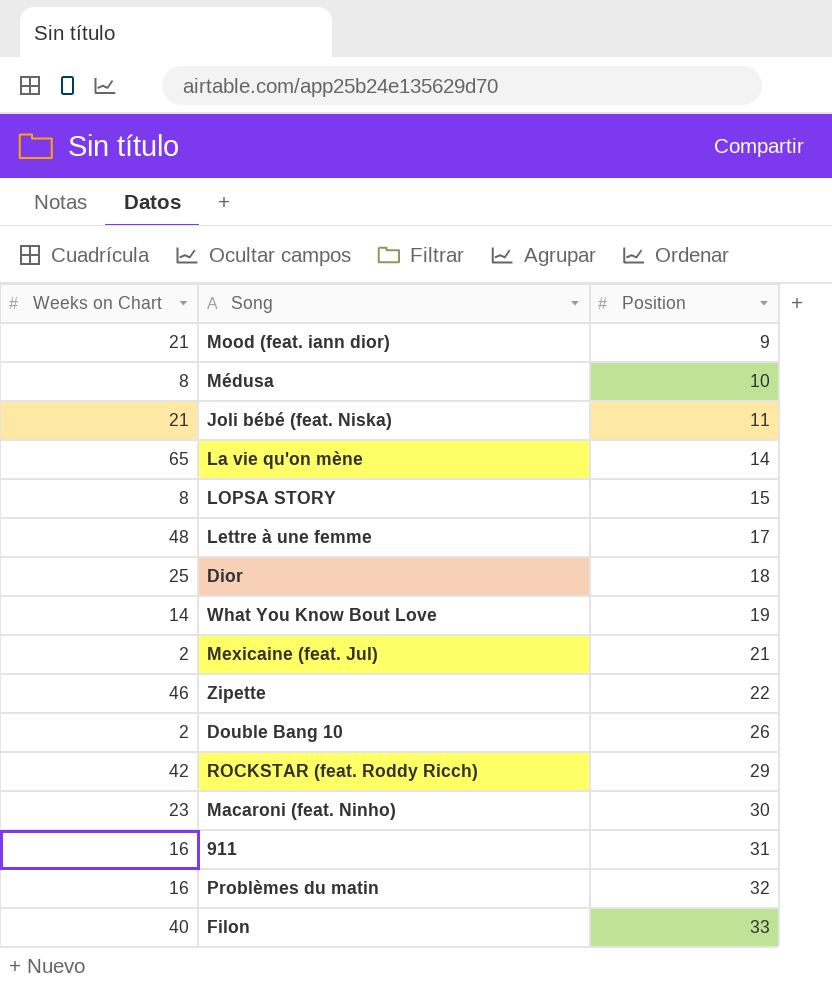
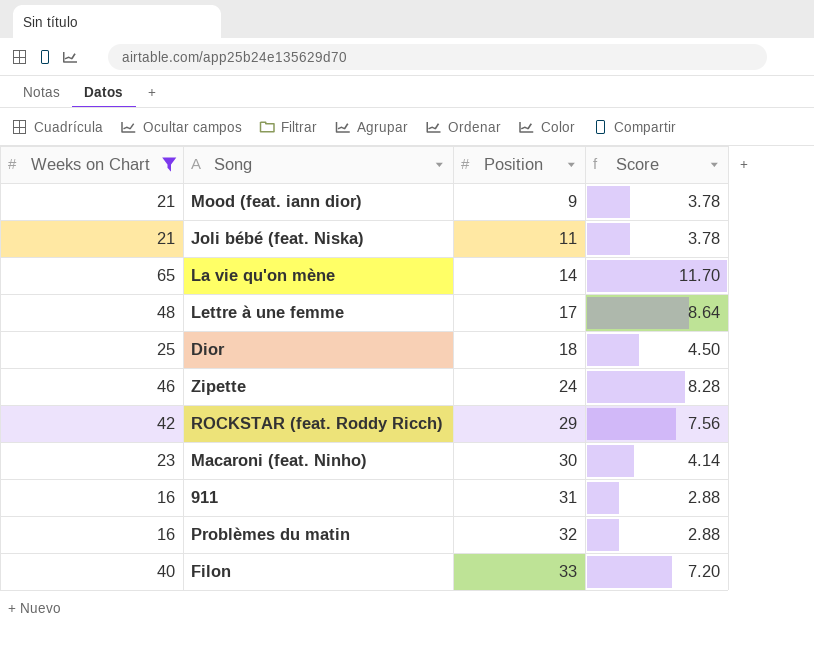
filter: none -> Weeks on Chart >= 16
column Score | formula: none -> [Weeks on Chart] * 0.18
Zipette | Position: 22 -> 24

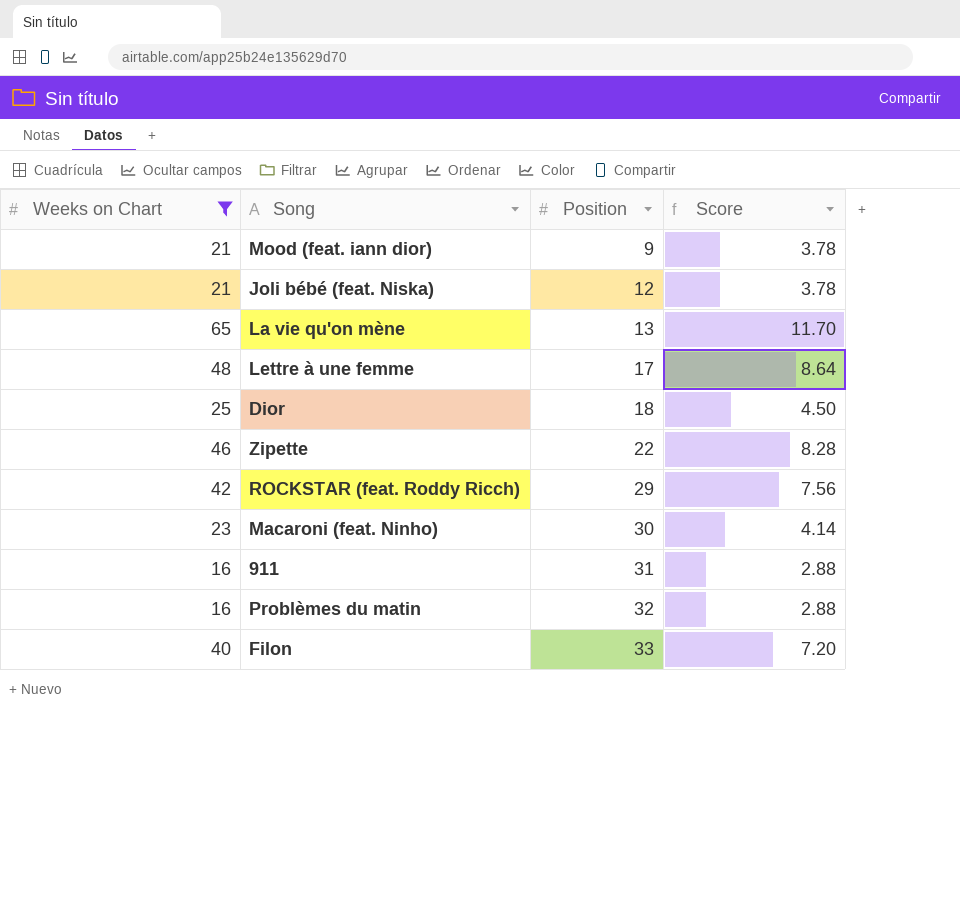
Joli bébé (feat. Niska) | Position: 11 -> 12
La vie qu'on mène | Position: 14 -> 13
Zipette | Position: 24 -> 22

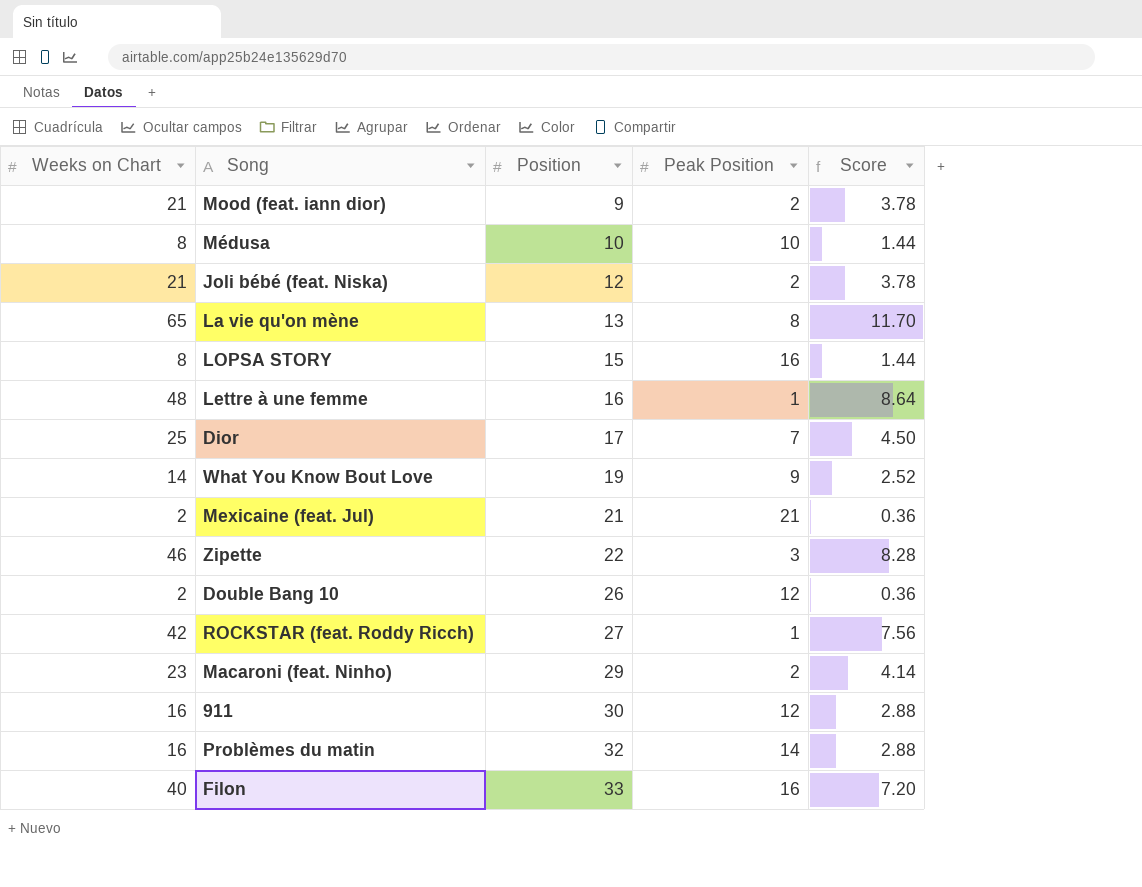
filter: Weeks on Chart >= 16 -> none
column Peak Position | position: none -> 4
Lettre à une femme | Position: 17 -> 16
Dior | Position: 18 -> 17
ROCKSTAR (feat. Roddy Ricch) | Position: 29 -> 27
Macaroni (feat. Ninho) | Position: 30 -> 29
911 | Position: 31 -> 30

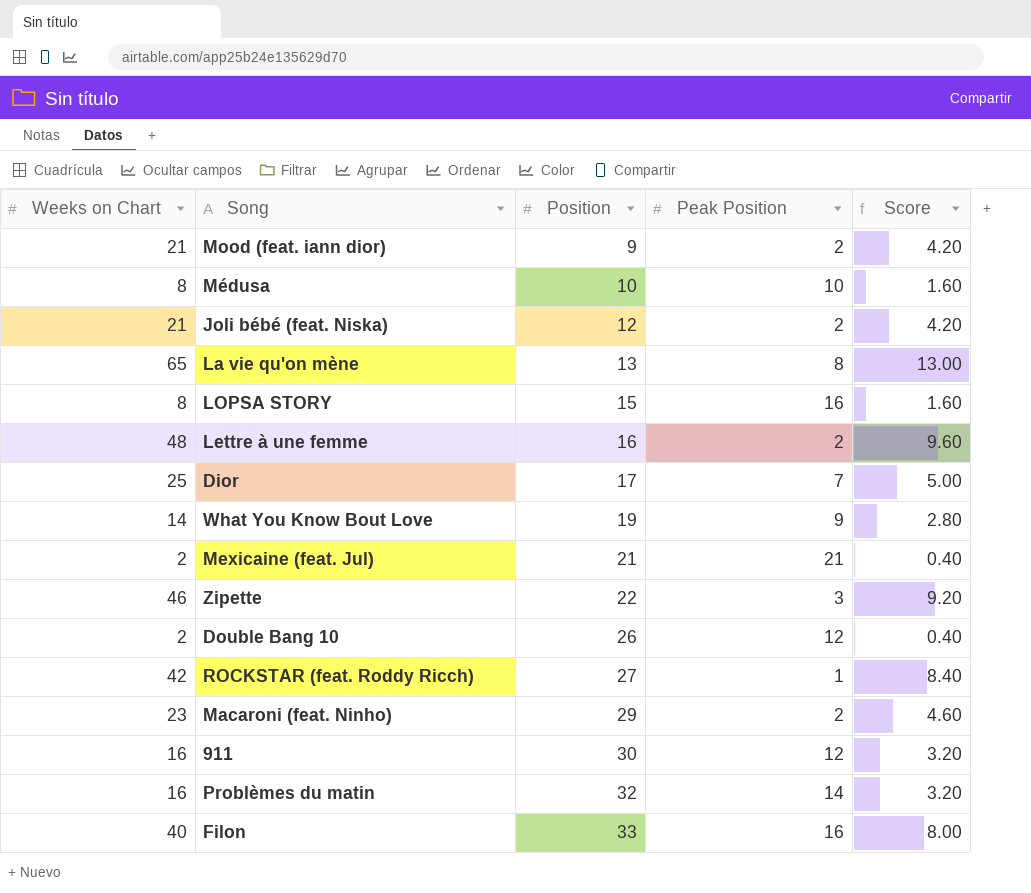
column Score | formula: [Weeks on Chart] * 0.18 -> [Weeks on Chart] * 0.2
Lettre à une femme | Peak Position: 1 -> 2

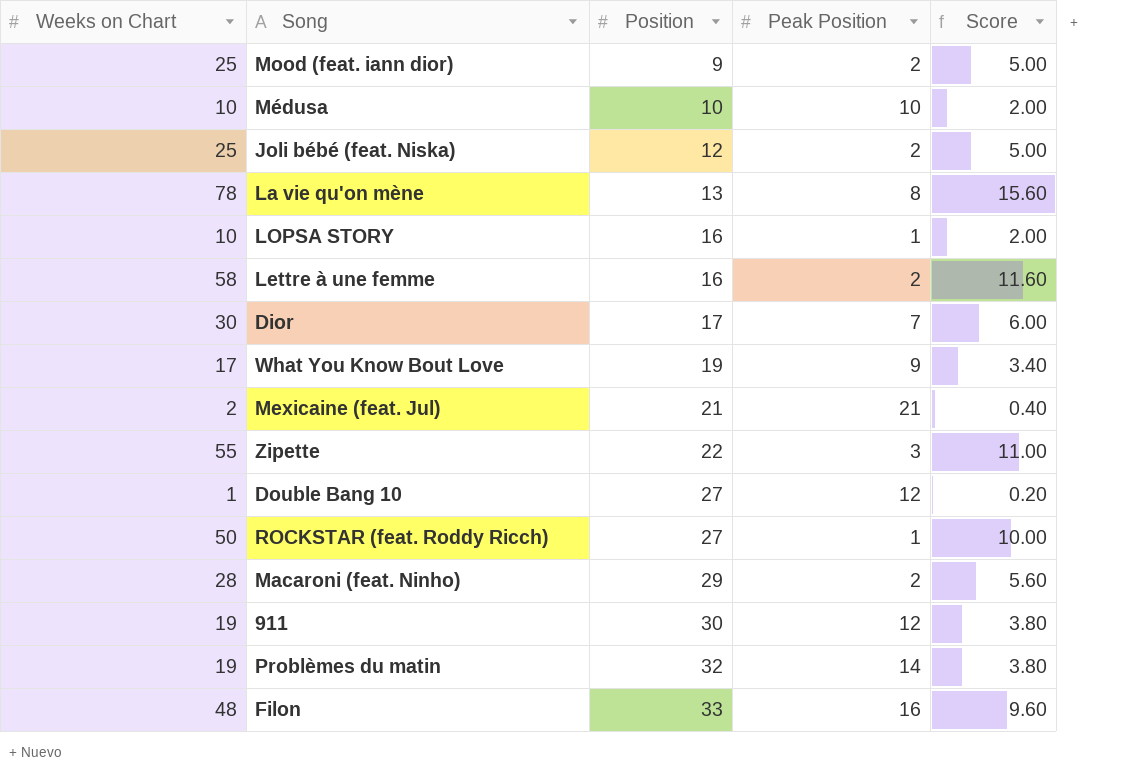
Mood (feat. iann dior) | Weeks on Chart: 21 -> 25
Mood (feat. iann dior) | Score: 4.20 -> 5.00
Médusa | Weeks on Chart: 8 -> 10
Médusa | Score: 1.60 -> 2.00
Joli bébé (feat. Niska) | Weeks on Chart: 21 -> 25
Joli bébé (feat. Niska) | Score: 4.20 -> 5.00
La vie qu'on mène | Weeks on Chart: 65 -> 78
La vie qu'on mène | Score: 13.00 -> 15.60
LOPSA STORY | Weeks on Chart: 8 -> 10
LOPSA STORY | Position: 15 -> 16
LOPSA STORY | Peak Position: 16 -> 1
LOPSA STORY | Score: 1.60 -> 2.00
Lettre à une femme | Weeks on Chart: 48 -> 58
Lettre à une femme | Score: 9.60 -> 11.60
Dior | Weeks on Chart: 25 -> 30
Dior | Score: 5.00 -> 6.00
What You Know Bout Love | Weeks on Chart: 14 -> 17
What You Know Bout Love | Score: 2.80 -> 3.40
Zipette | Weeks on Chart: 46 -> 55
Zipette | Score: 9.20 -> 11.00
Double Bang 10 | Weeks on Chart: 2 -> 1
Double Bang 10 | Position: 26 -> 27
Double Bang 10 | Score: 0.40 -> 0.20
ROCKSTAR (feat. Roddy Ricch) | Weeks on Chart: 42 -> 50
ROCKSTAR (feat. Roddy Ricch) | Score: 8.40 -> 10.00
Macaroni (feat. Ninho) | Weeks on Chart: 23 -> 28
Macaroni (feat. Ninho) | Score: 4.60 -> 5.60
911 | Weeks on Chart: 16 -> 19
911 | Score: 3.20 -> 3.80
Problèmes du matin | Weeks on Chart: 16 -> 19
Problèmes du matin | Score: 3.20 -> 3.80
Filon | Weeks on Chart: 40 -> 48
Filon | Score: 8.00 -> 9.60

